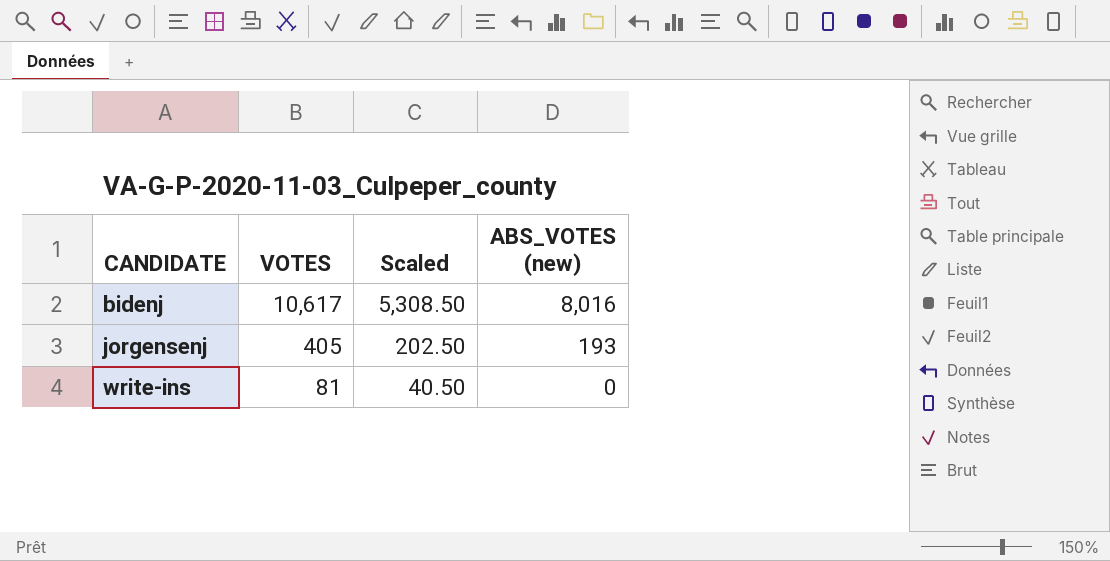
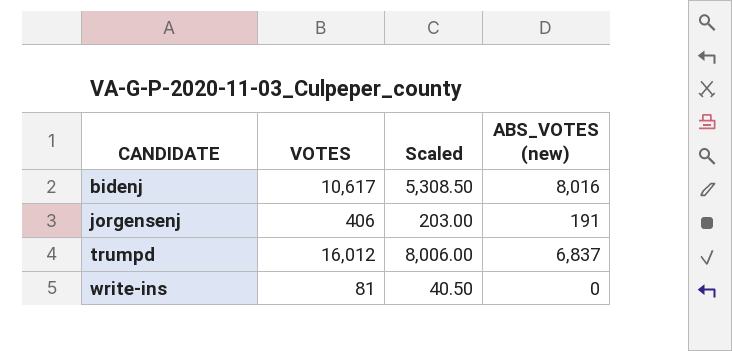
jorgensenj | VOTES: 405 -> 406
jorgensenj | Scaled: 202.50 -> 203.00
jorgensenj | ABS_VOTES (new): 193 -> 191
row trumpd: none -> 16,012 | 8,006.00 | 6,837

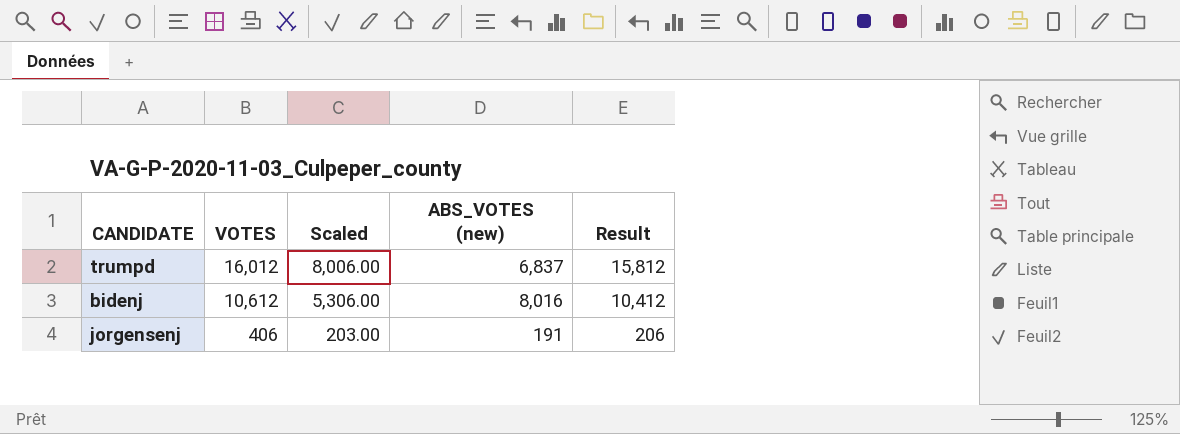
row order: CANDIDATE ascending -> VOTES descending
column Result | formula: none -> [VOTES] - 200
row write-ins: 81 | 40.50 | 0 -> none
bidenj | VOTES: 10,617 -> 10,612
bidenj | Scaled: 5,308.50 -> 5,306.00

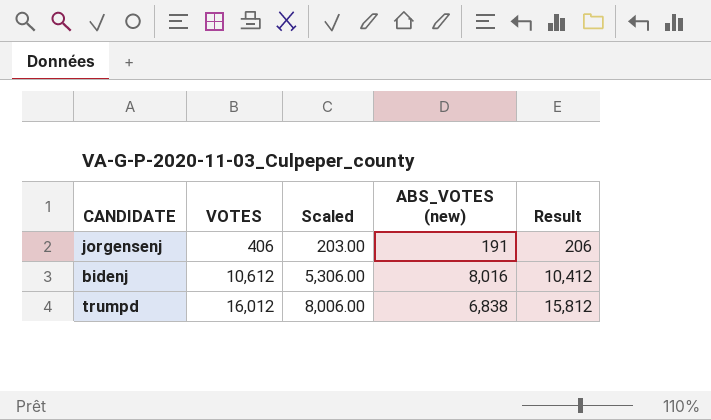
row order: VOTES descending -> VOTES ascending
trumpd | ABS_VOTES (new): 6,837 -> 6,838

